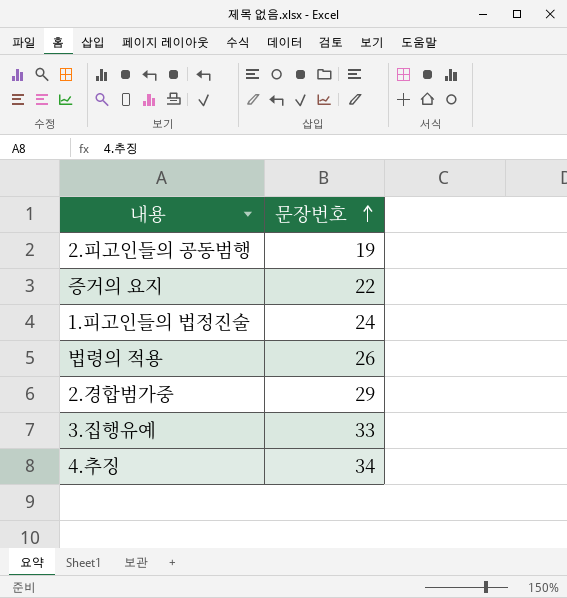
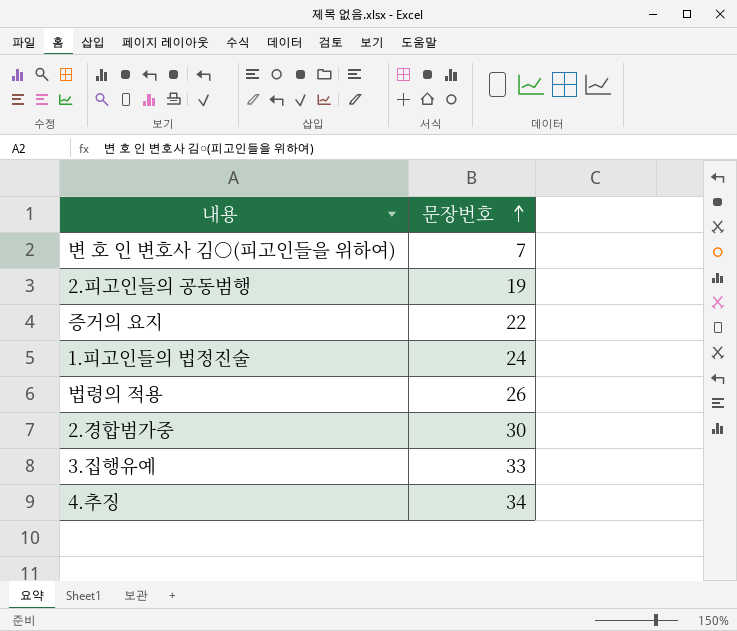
row 변 호 인 변호사 김○(피고인들을 위하여): none -> 7
2.경합범가중 | 문장번호: 29 -> 30

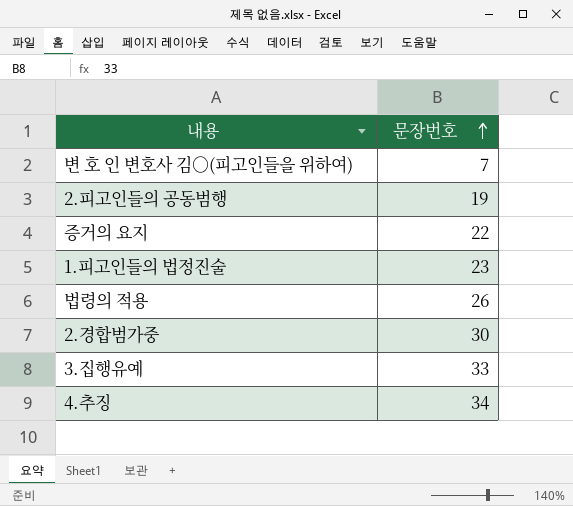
1.피고인들의 법정진술 | 문장번호: 24 -> 23

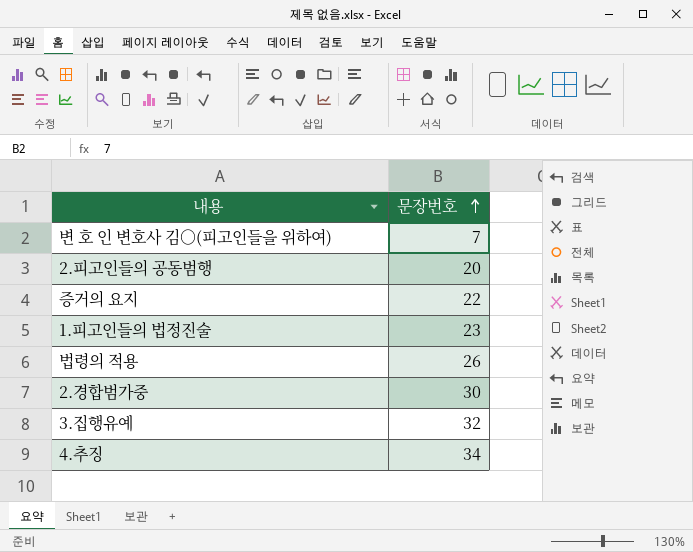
2.피고인들의 공동범행 | 문장번호: 19 -> 20
3.집행유예 | 문장번호: 33 -> 32

